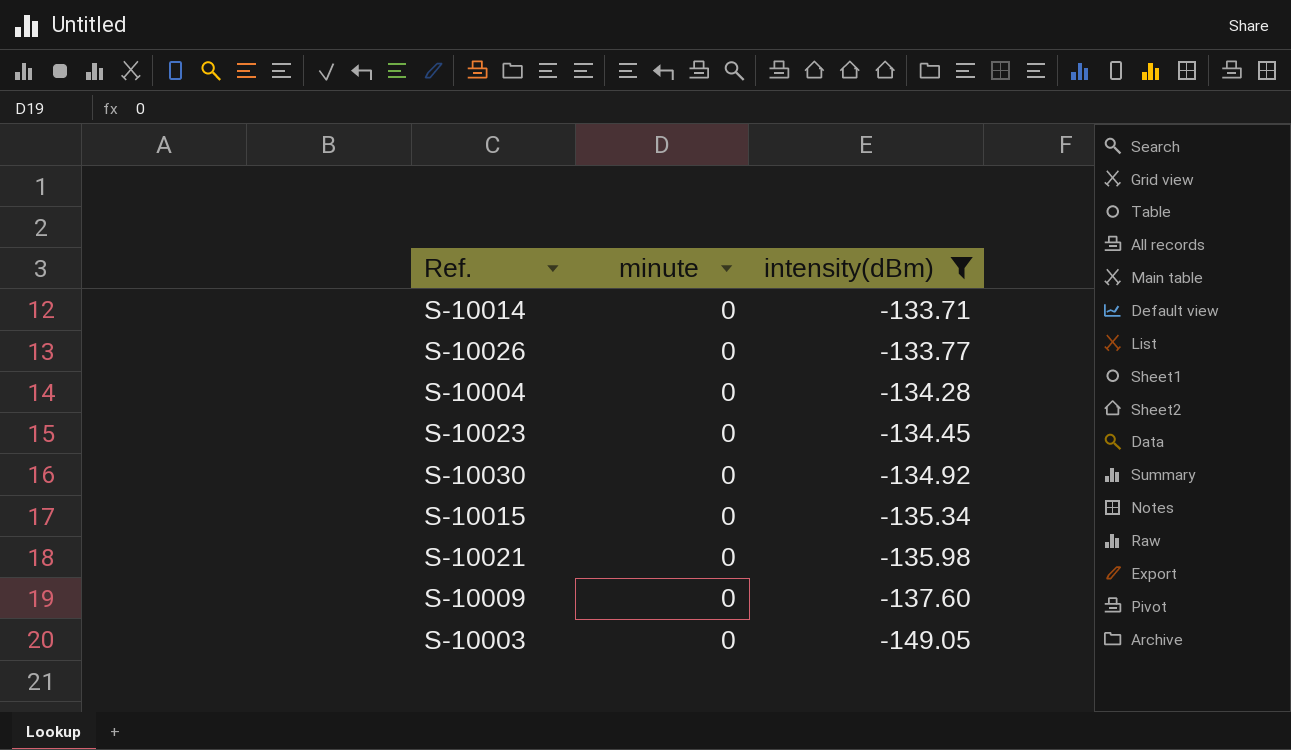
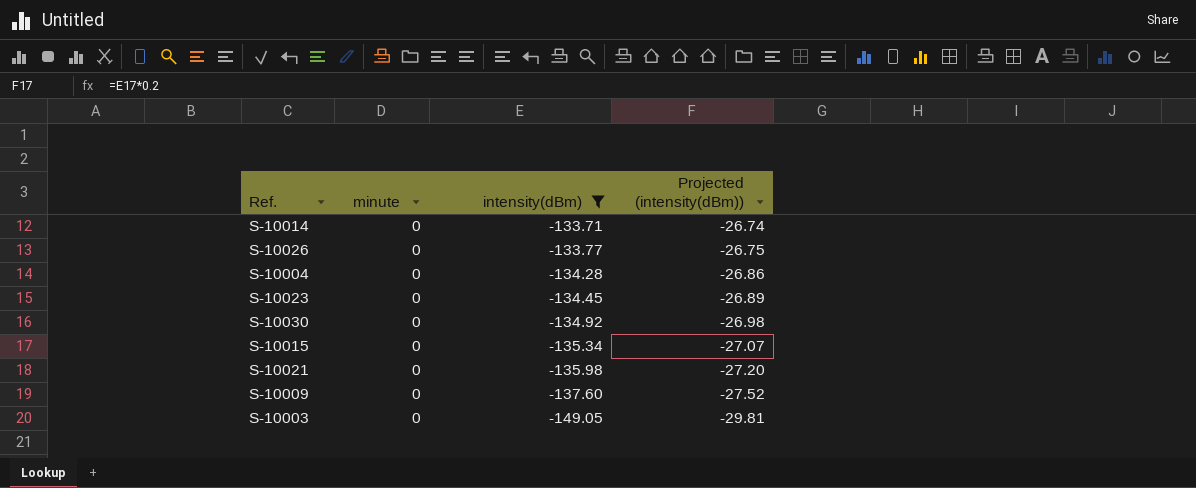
column Projected (intensity(dBm)) | formula: none -> [intensity(dBm)] * 0.2

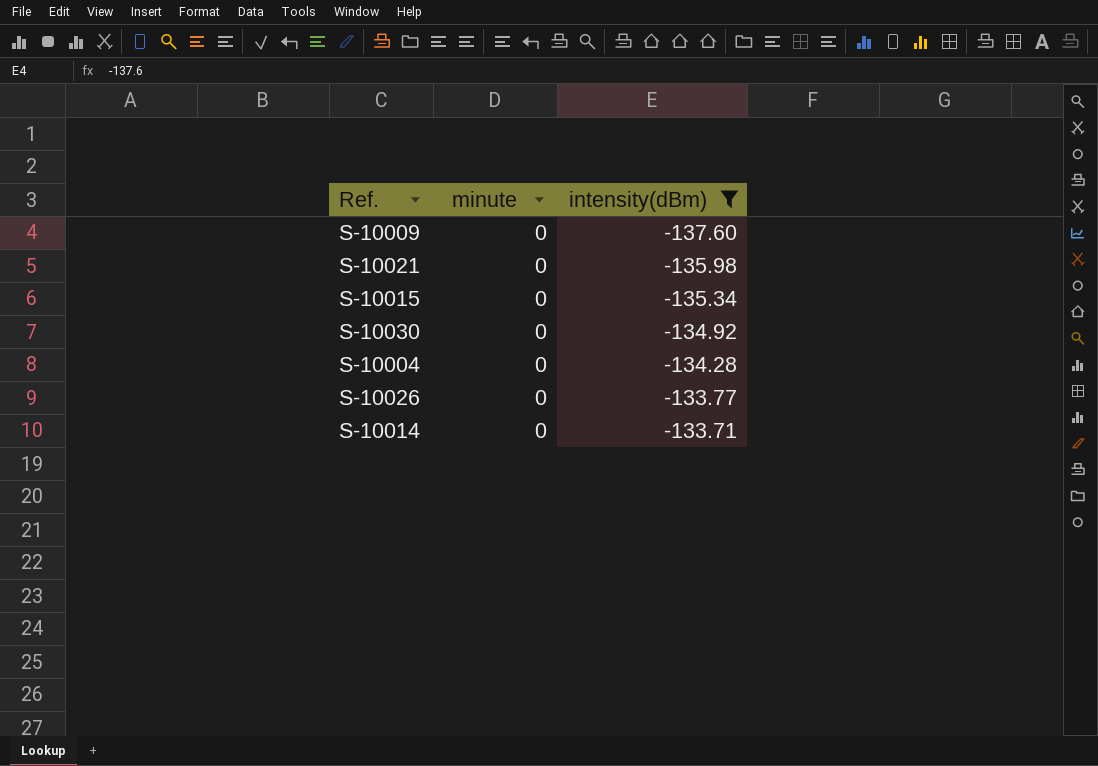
row order: intensity(dBm) descending -> intensity(dBm) ascending
column Projected (intensity(dBm)) | formula: [intensity(dBm)] * 0.2 -> none
row S-10023: 0 | -134.45 | -26.89 -> none
row S-10003: 0 | -149.05 | -29.81 -> none

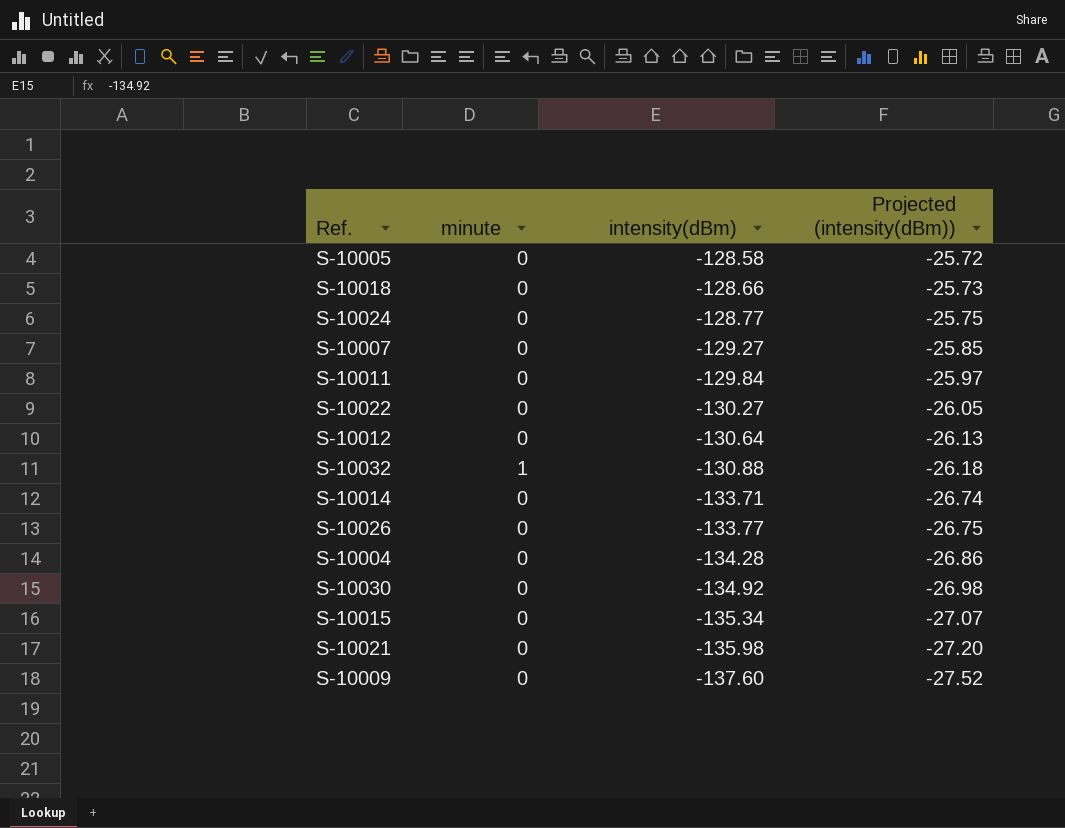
filter: intensity(dBm) <= -133.71 -> none
row order: intensity(dBm) ascending -> intensity(dBm) descending
column Projected (intensity(dBm)) | formula: none -> [intensity(dBm)] * 0.2

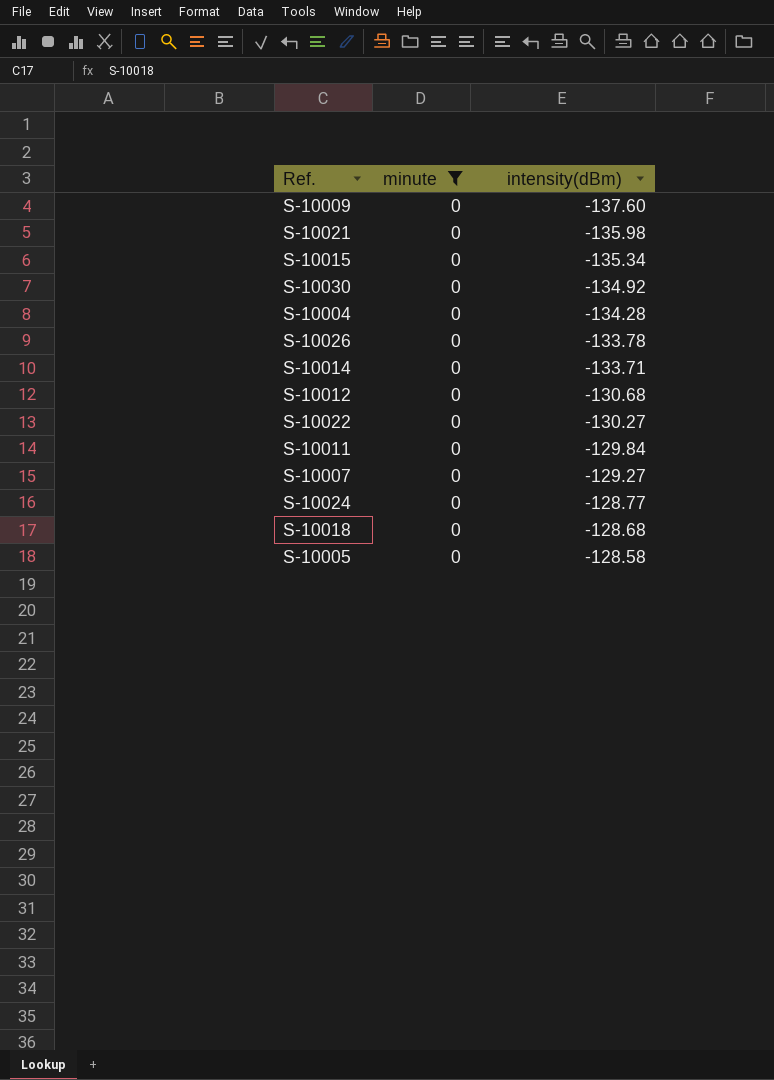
filter: none -> minute = 0
row order: intensity(dBm) descending -> intensity(dBm) ascending
column Projected (intensity(dBm)) | formula: [intensity(dBm)] * 0.2 -> none
S-10026 | intensity(dBm): -133.77 -> -133.78
S-10012 | intensity(dBm): -130.64 -> -130.68
S-10018 | intensity(dBm): -128.66 -> -128.68

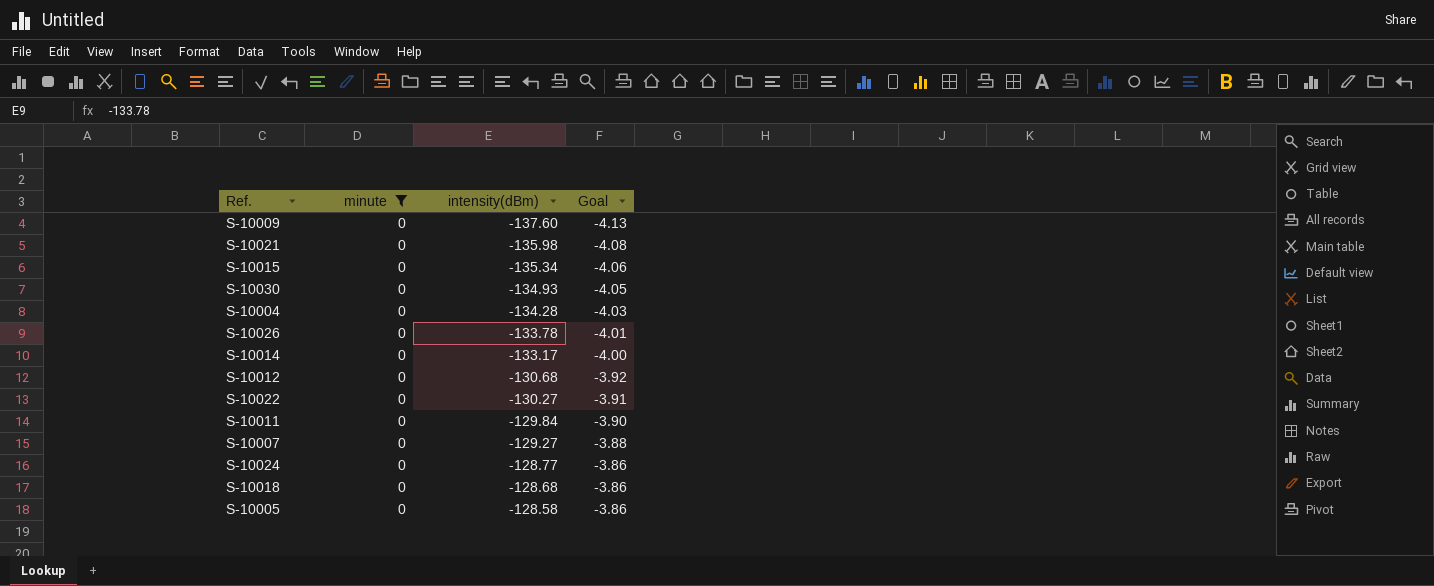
column Goal | formula: none -> [intensity(dBm)] * 0.03
S-10030 | intensity(dBm): -134.92 -> -134.93
S-10014 | intensity(dBm): -133.71 -> -133.17

